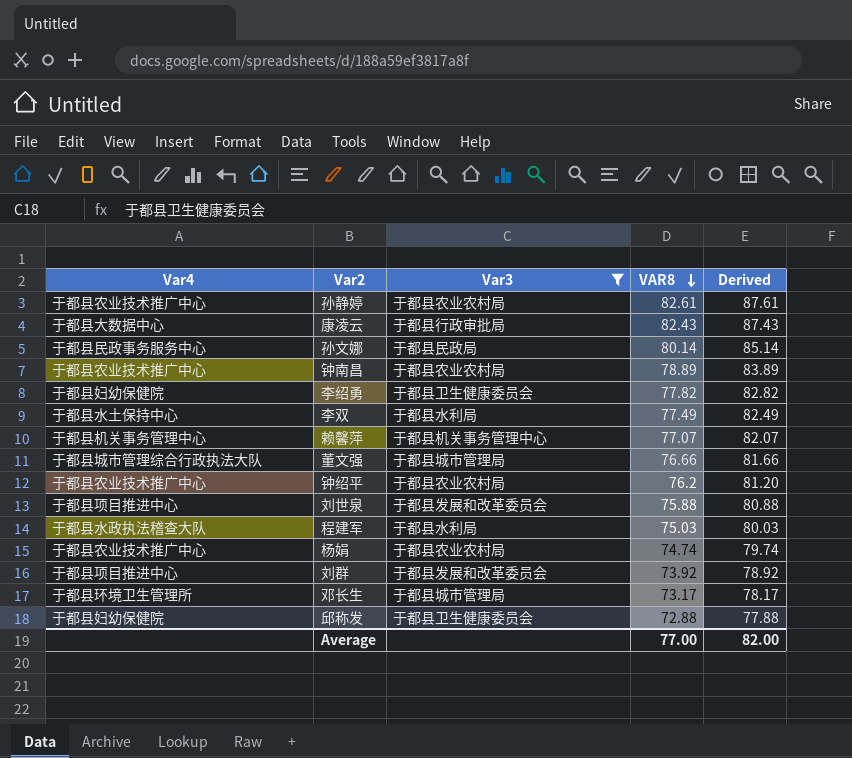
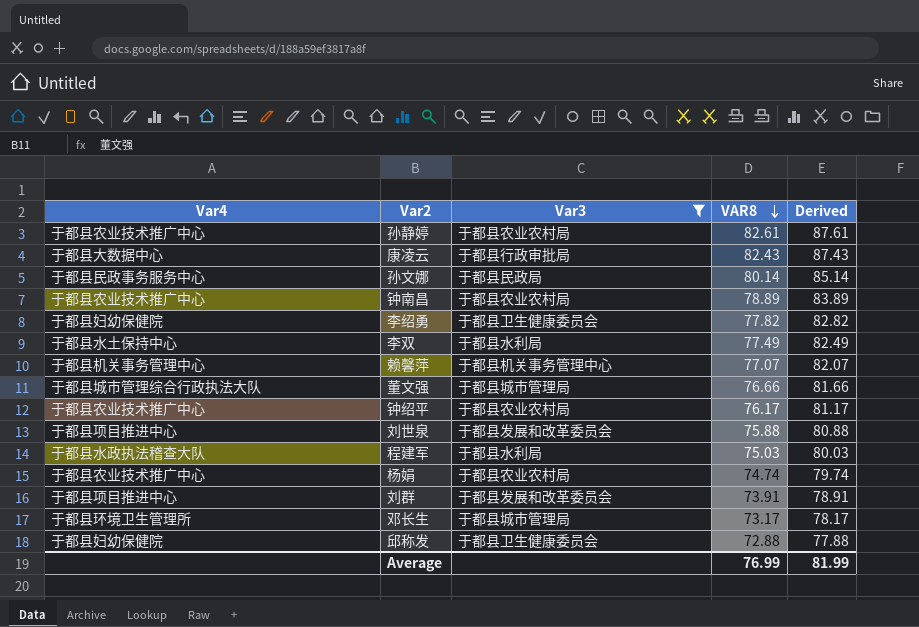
钟绍平 | VAR8: 76.2 -> 76.17
钟绍平 | Derived: 81.20 -> 81.17
刘群 | VAR8: 73.92 -> 73.91
刘群 | Derived: 78.92 -> 78.91
Average | VAR8: 77.00 -> 76.99
Average | Derived: 82.00 -> 81.99

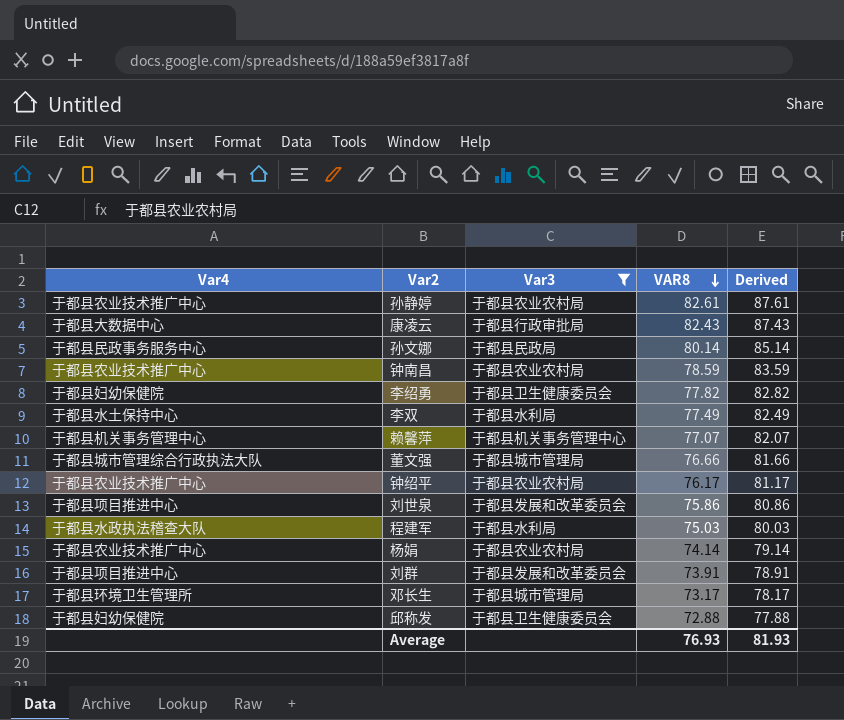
钟南昌 | VAR8: 78.89 -> 78.59
钟南昌 | Derived: 83.89 -> 83.59
刘世泉 | VAR8: 75.88 -> 75.86
刘世泉 | Derived: 80.88 -> 80.86
杨娟 | VAR8: 74.74 -> 74.14
杨娟 | Derived: 79.74 -> 79.14
Average | VAR8: 76.99 -> 76.93
Average | Derived: 81.99 -> 81.93

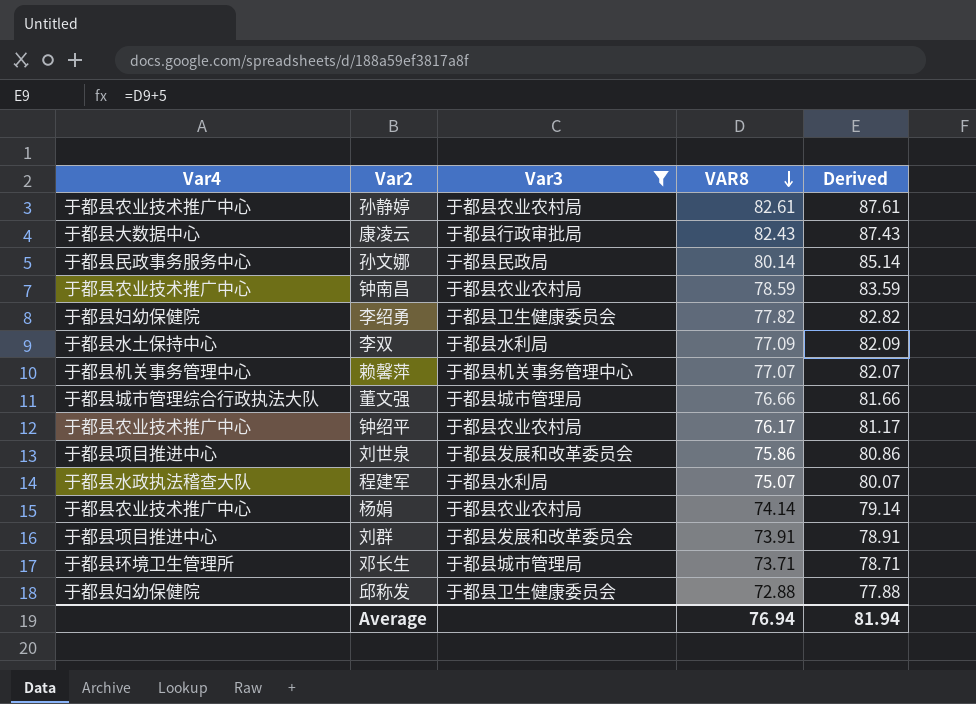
李双 | VAR8: 77.49 -> 77.09
李双 | Derived: 82.49 -> 82.09
程建军 | VAR8: 75.03 -> 75.07
程建军 | Derived: 80.03 -> 80.07
邓长生 | VAR8: 73.17 -> 73.71
邓长生 | Derived: 78.17 -> 78.71
Average | VAR8: 76.93 -> 76.94
Average | Derived: 81.93 -> 81.94

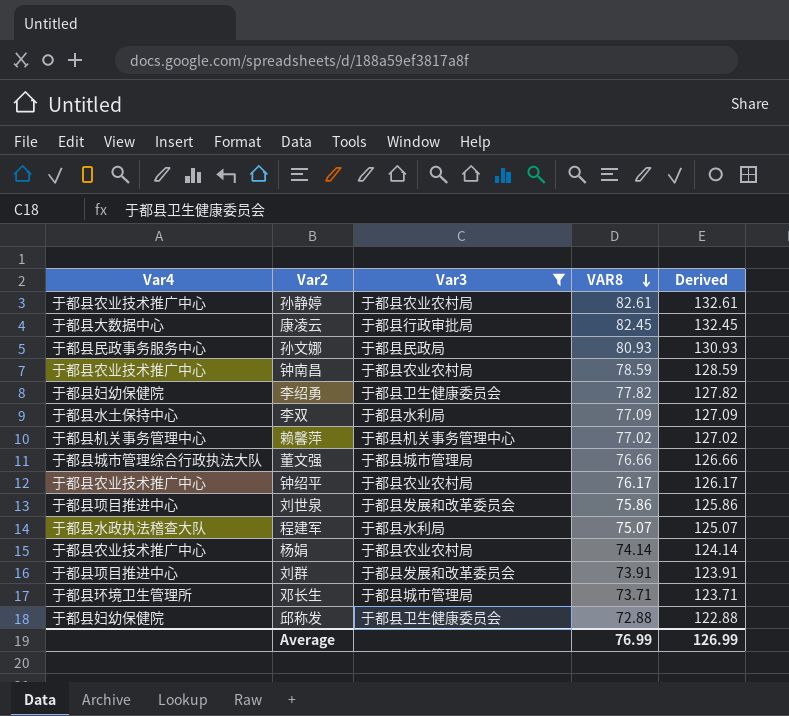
column Derived | formula: [VAR8] + 5 -> [VAR8] + 50
康凌云 | VAR8: 82.43 -> 82.45
孙文娜 | VAR8: 80.14 -> 80.93
赖馨萍 | VAR8: 77.07 -> 77.02
Average | VAR8: 76.94 -> 76.99
Average | Derived: 81.94 -> 126.99

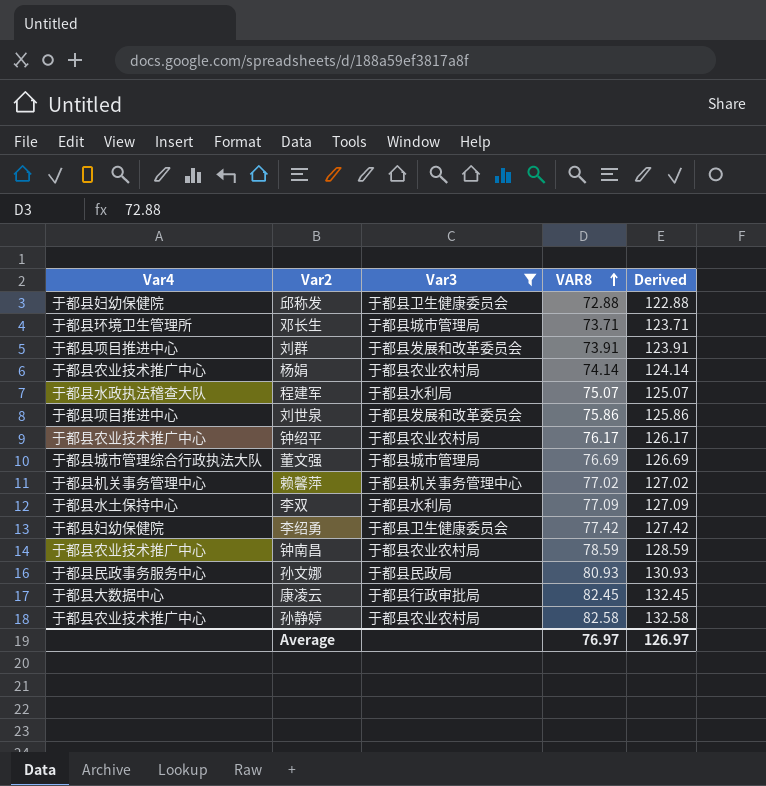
row order: VAR8 descending -> VAR8 ascending
董文强 | VAR8: 76.66 -> 76.69
董文强 | Derived: 126.66 -> 126.69
李绍勇 | VAR8: 77.82 -> 77.42
李绍勇 | Derived: 127.82 -> 127.42
孙静婷 | VAR8: 82.61 -> 82.58
孙静婷 | Derived: 132.61 -> 132.58
Average | VAR8: 76.99 -> 76.97
Average | Derived: 126.99 -> 126.97

